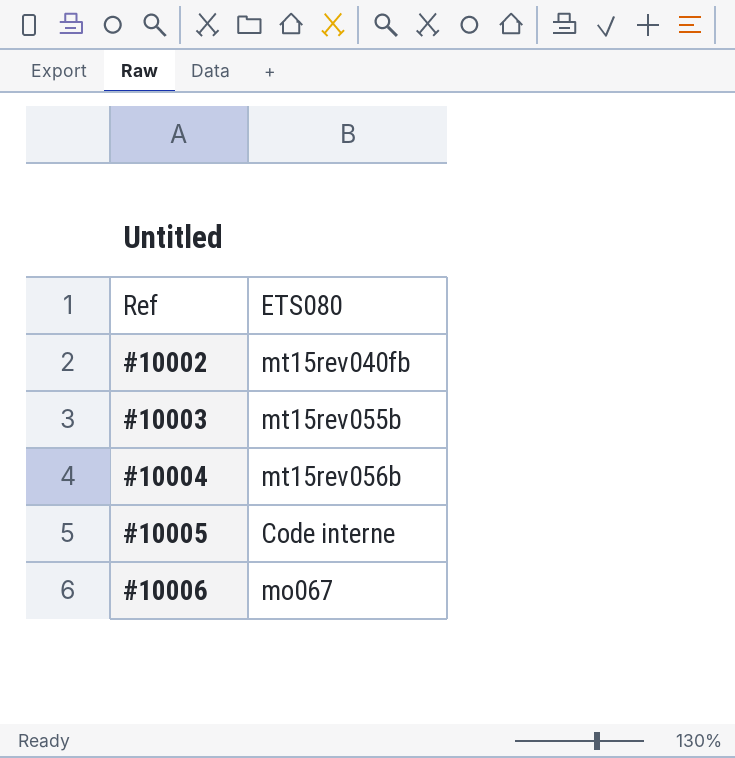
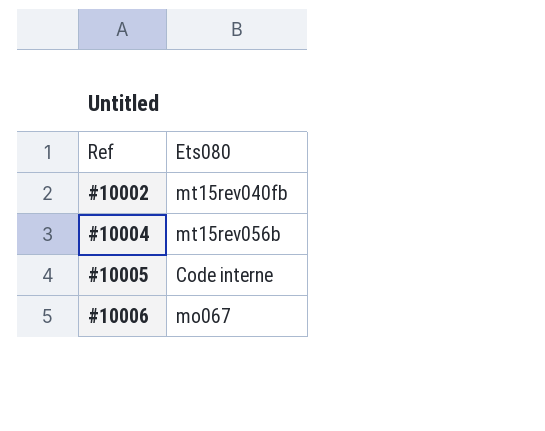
column name: ETS080 -> Ets080
row #10003: mt15rev055b -> none

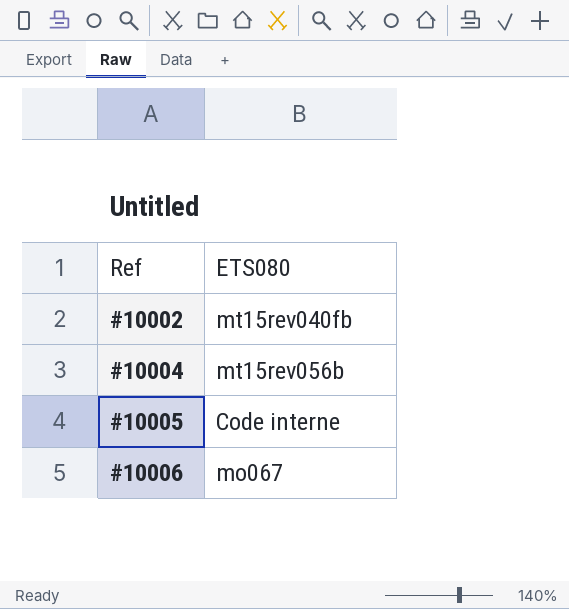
column name: Ets080 -> ETS080

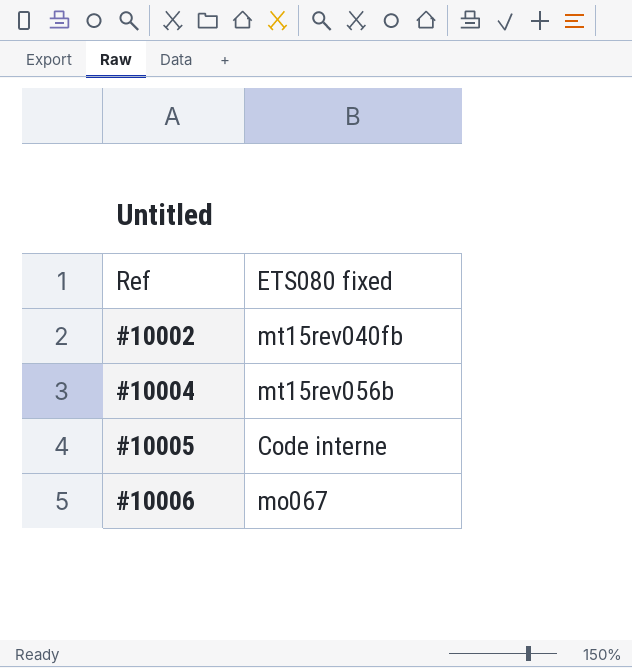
column name: ETS080 -> ETS080 fixed

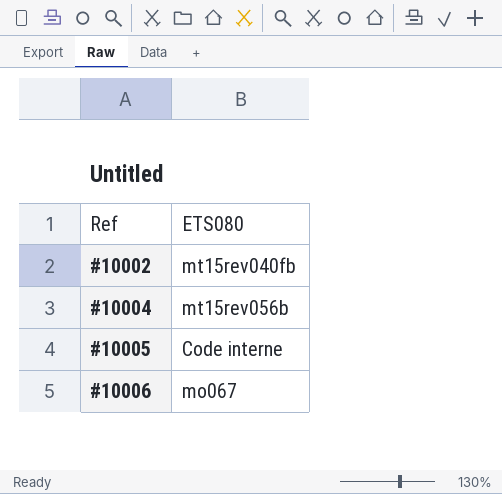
column name: ETS080 fixed -> ETS080

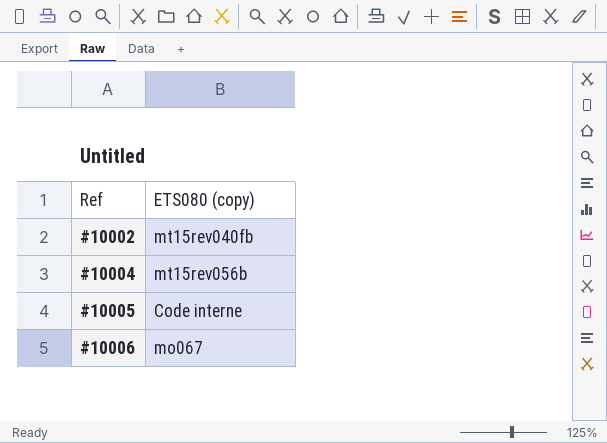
column name: ETS080 -> ETS080 (copy)

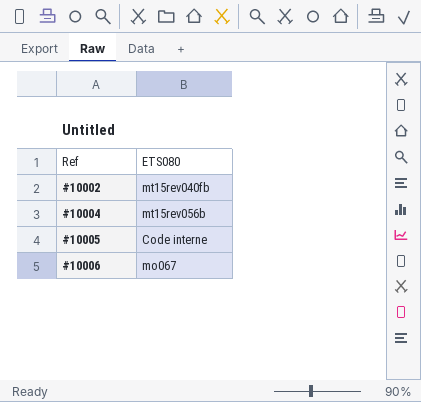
column name: ETS080 (copy) -> ETS080

